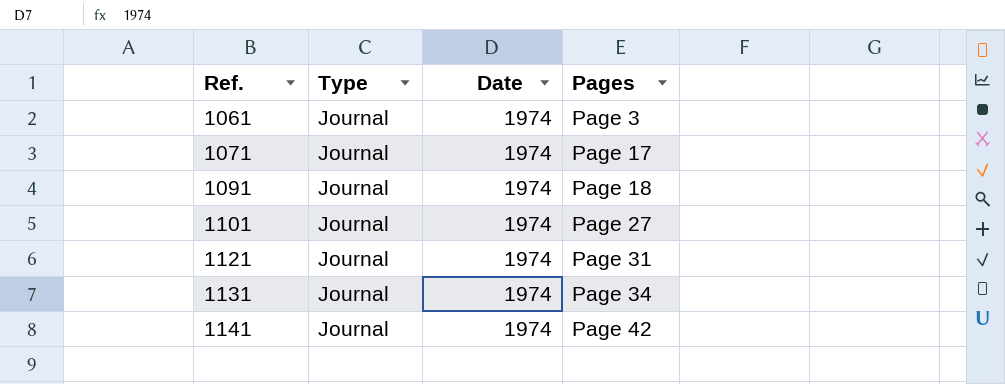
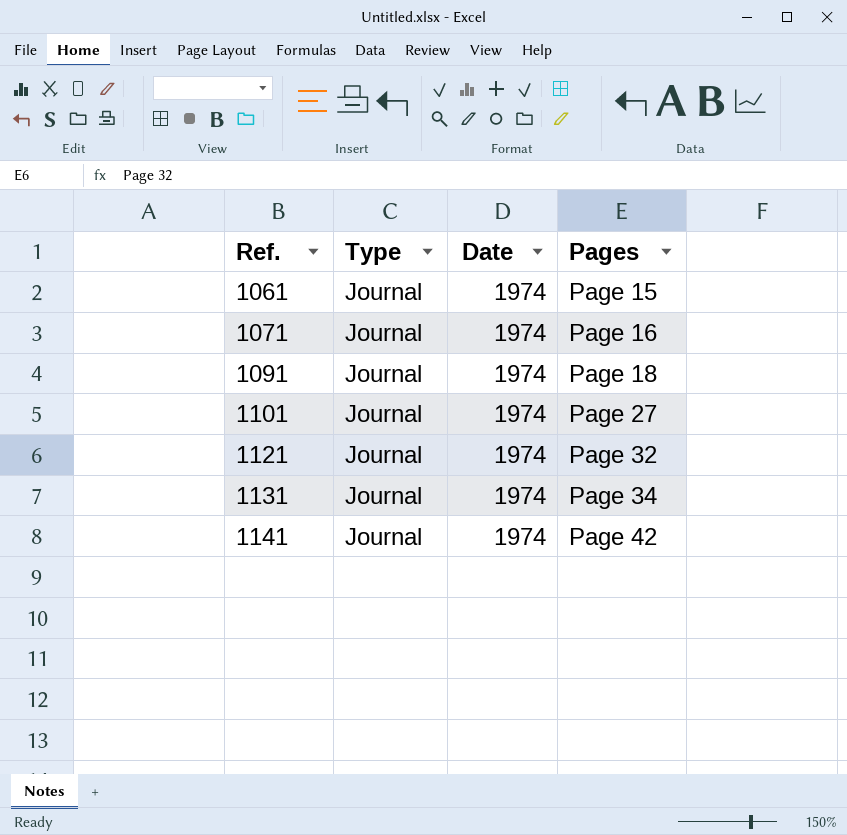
1061 | Pages: Page 3 -> Page 15
1071 | Pages: Page 17 -> Page 16
1121 | Pages: Page 31 -> Page 32

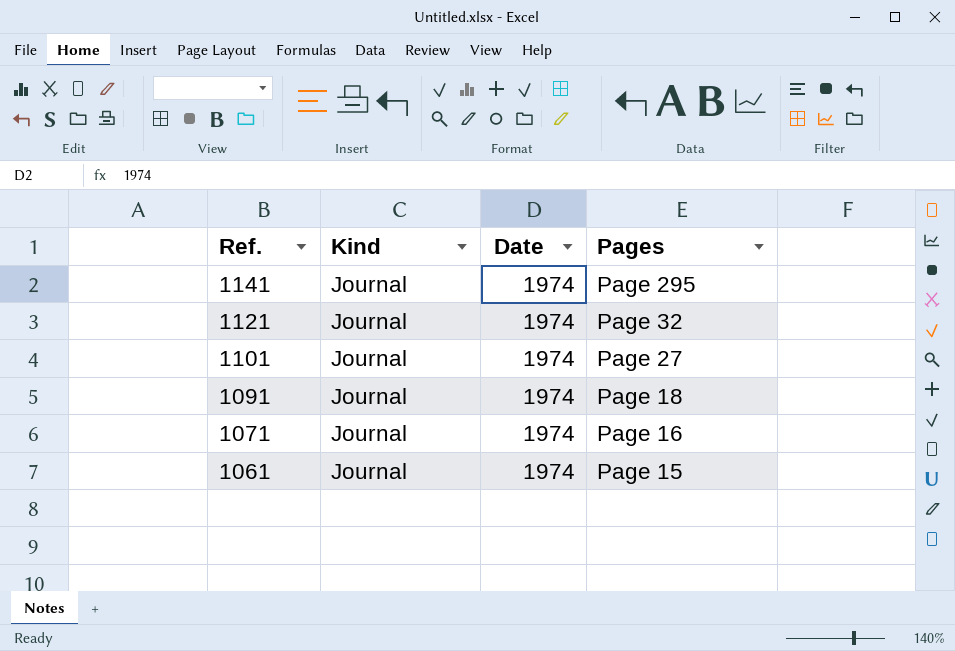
row order: Ref. ascending -> Ref. descending
column name: Type -> Kind
row 1131: Journal | 1974 | Page 34 -> none
1141 | Pages: Page 42 -> Page 295

